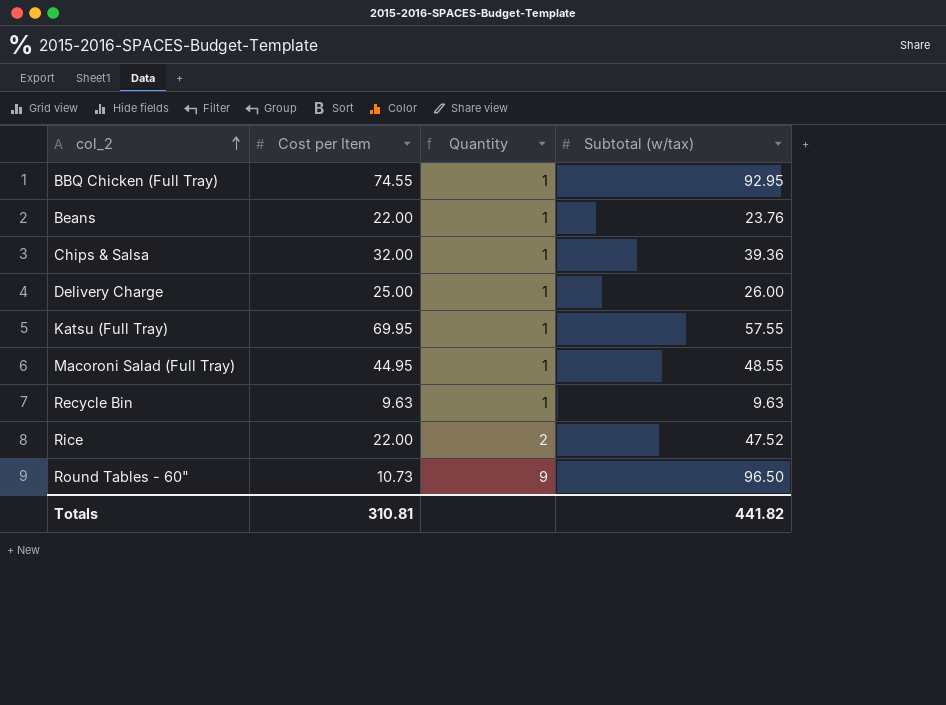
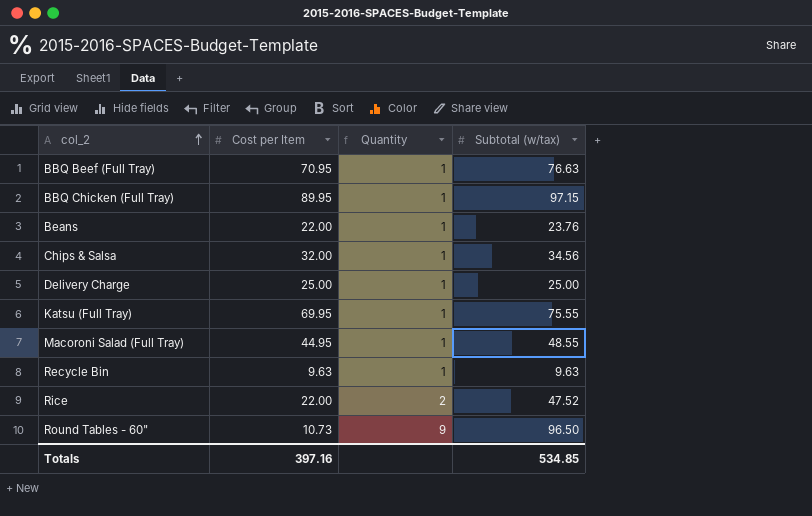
row BBQ Beef (Full Tray): none -> 70.95 | 1 | 76.63
BBQ Chicken (Full Tray) | Cost per Item: 74.55 -> 89.95
BBQ Chicken (Full Tray) | Subtotal (w/tax): 92.95 -> 97.15
Chips & Salsa | Subtotal (w/tax): 39.36 -> 34.56
Delivery Charge | Subtotal (w/tax): 26.00 -> 25.00
Katsu (Full Tray) | Subtotal (w/tax): 57.55 -> 75.55
Totals | Cost per Item: 310.81 -> 397.16
Totals | Subtotal (w/tax): 441.82 -> 534.85

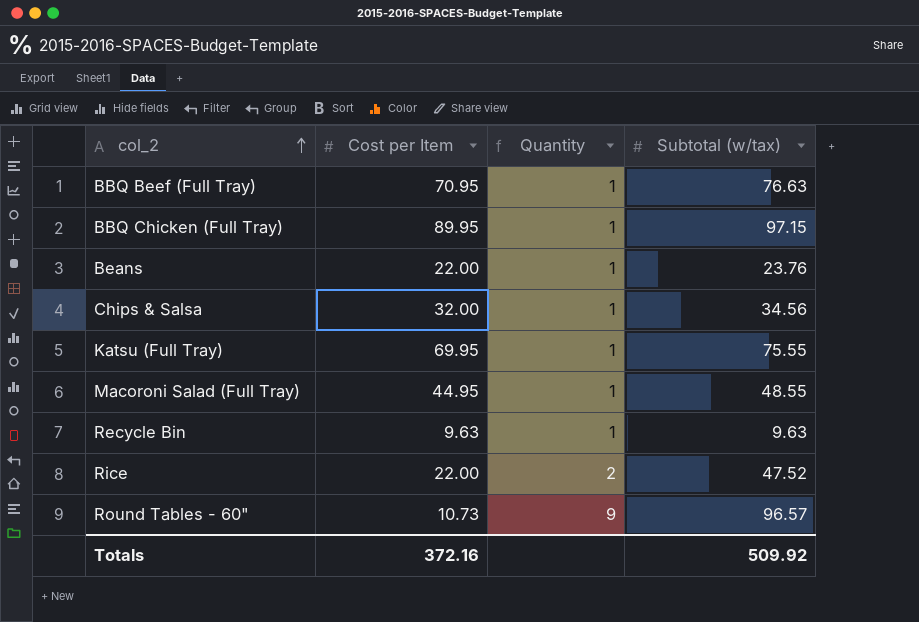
row Delivery Charge: 25.00 | 1 | 25.00 -> none
Round Tables - 60" | Subtotal (w/tax): 96.50 -> 96.57
Totals | Cost per Item: 397.16 -> 372.16
Totals | Subtotal (w/tax): 534.85 -> 509.92

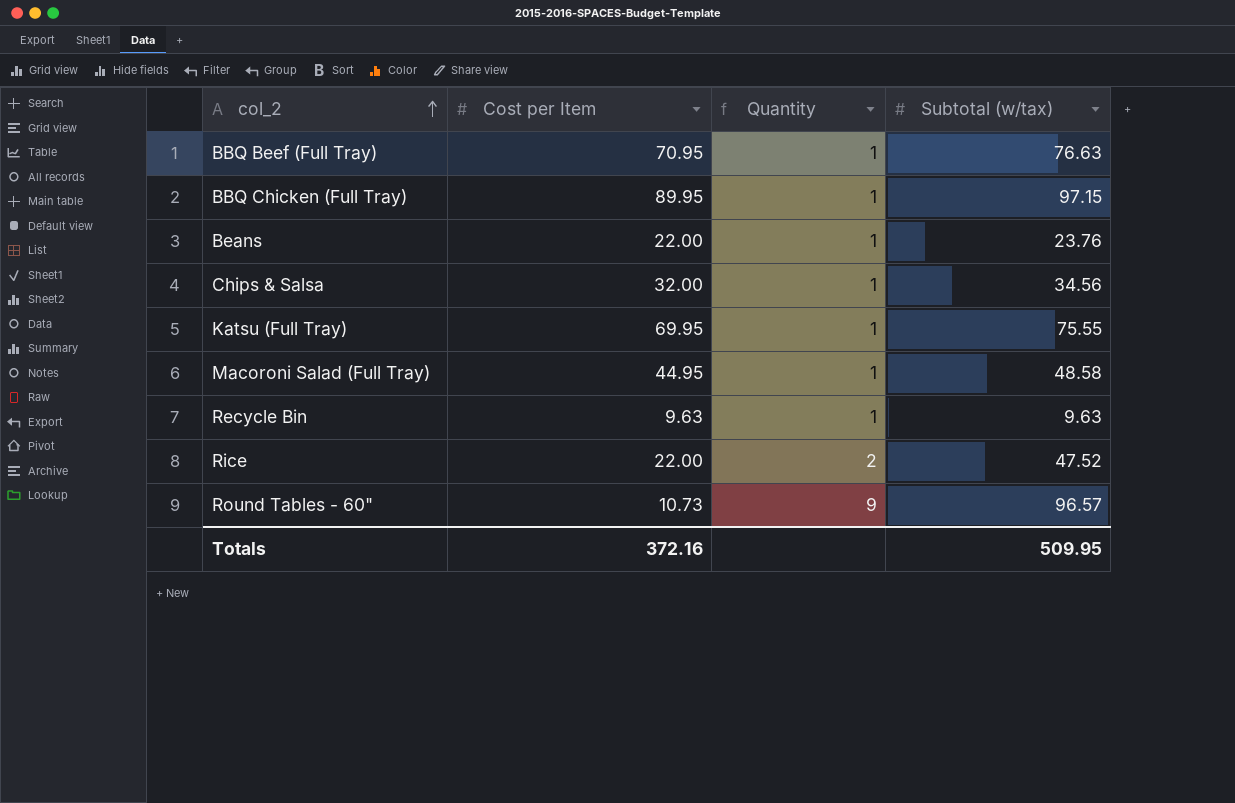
Macoroni Salad (Full Tray) | Subtotal (w/tax): 48.55 -> 48.58
Totals | Subtotal (w/tax): 509.92 -> 509.95

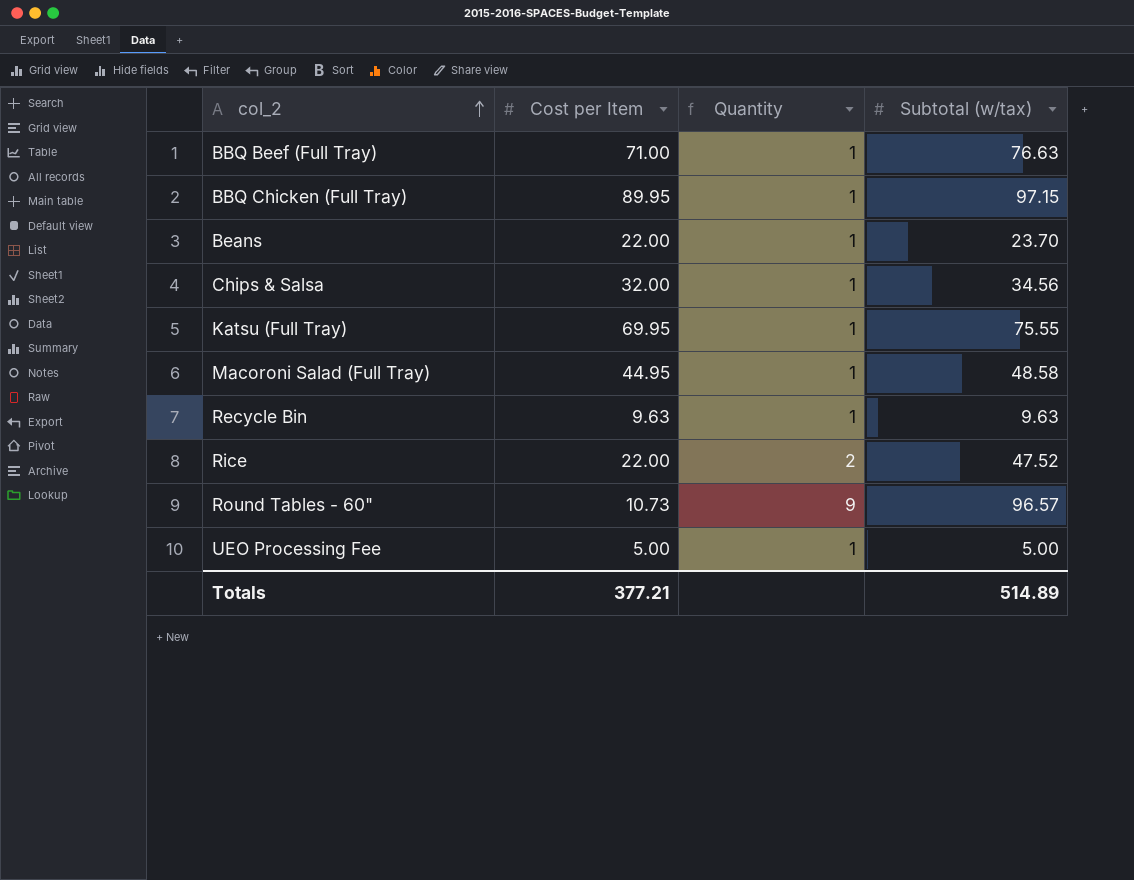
BBQ Beef (Full Tray) | Cost per Item: 70.95 -> 71.00
Beans | Subtotal (w/tax): 23.76 -> 23.70
row UEO Processing Fee: none -> 5.00 | 1 | 5.00
Totals | Cost per Item: 372.16 -> 377.21
Totals | Subtotal (w/tax): 509.95 -> 514.89

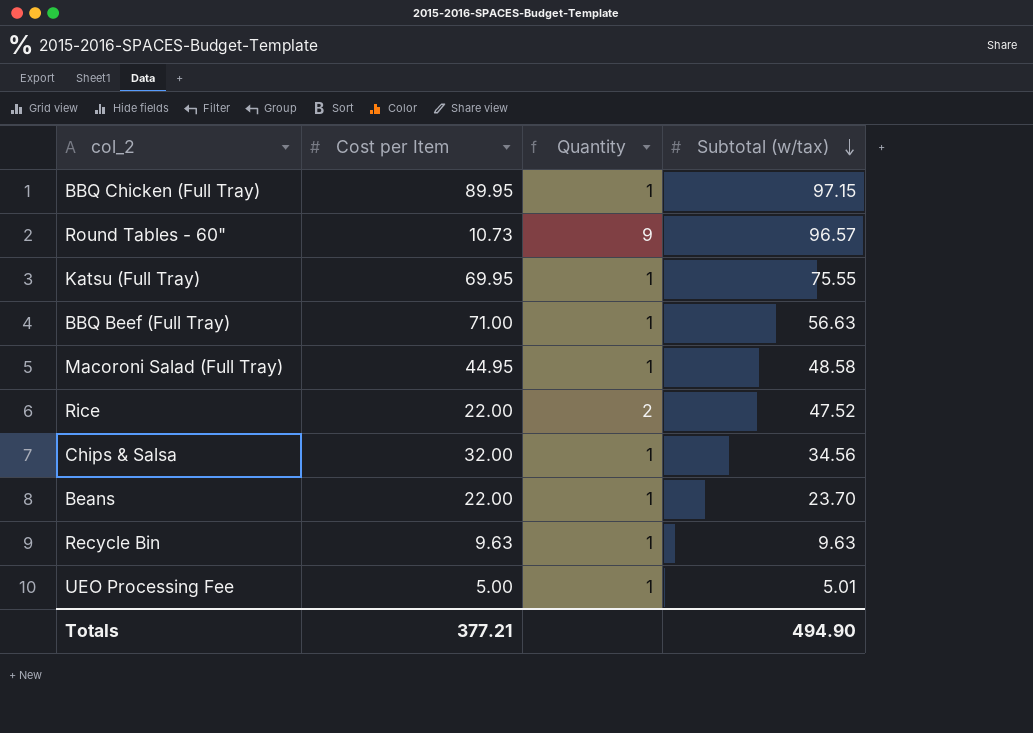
row order: col_2 ascending -> Subtotal (w/tax) descending
BBQ Beef (Full Tray) | Subtotal (w/tax): 76.63 -> 56.63
UEO Processing Fee | Subtotal (w/tax): 5.00 -> 5.01
Totals | Subtotal (w/tax): 514.89 -> 494.90

